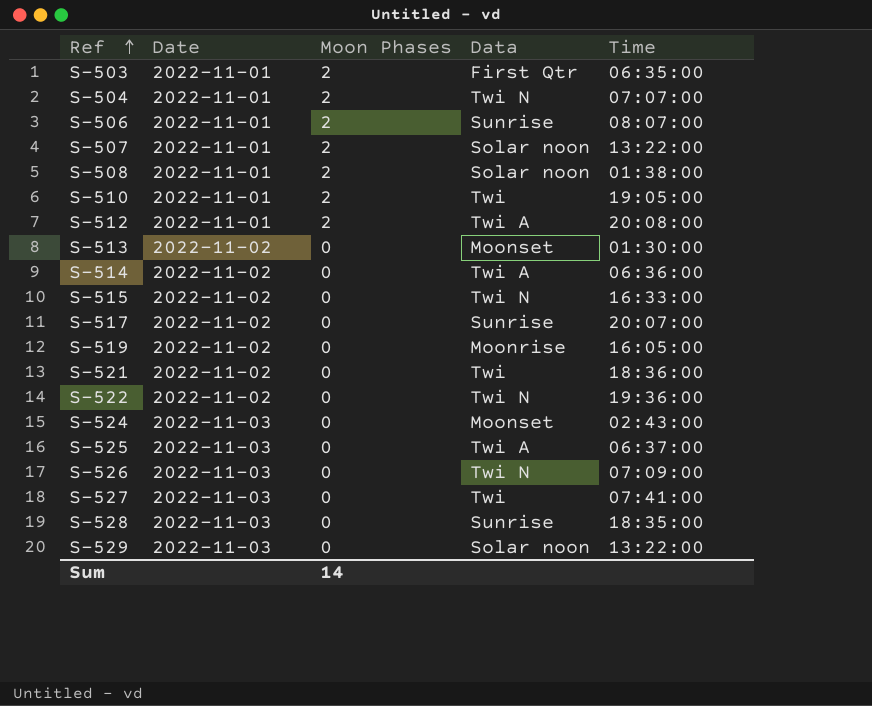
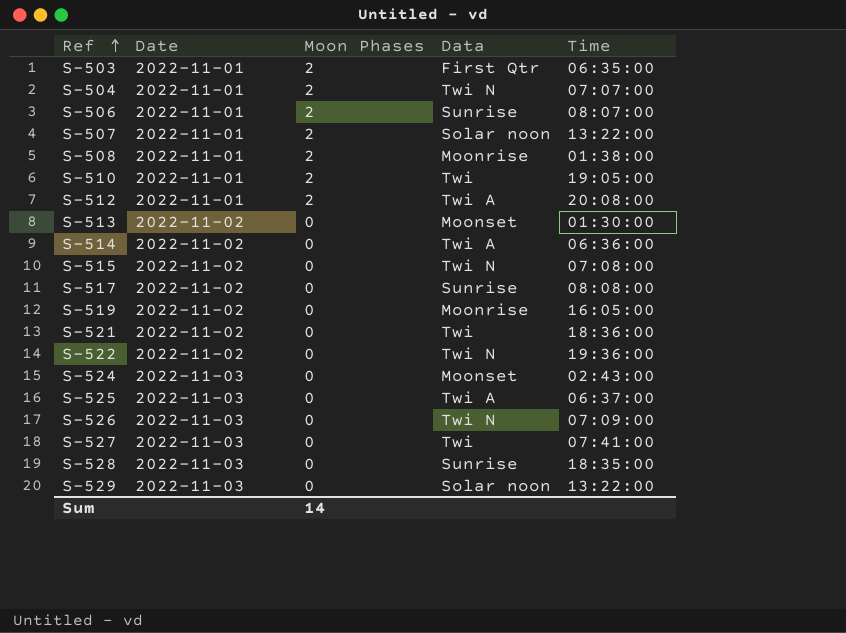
S-508 | Data: Solar noon -> Moonrise
S-515 | Time: 16:33:00 -> 07:08:00
S-517 | Time: 20:07:00 -> 08:08:00

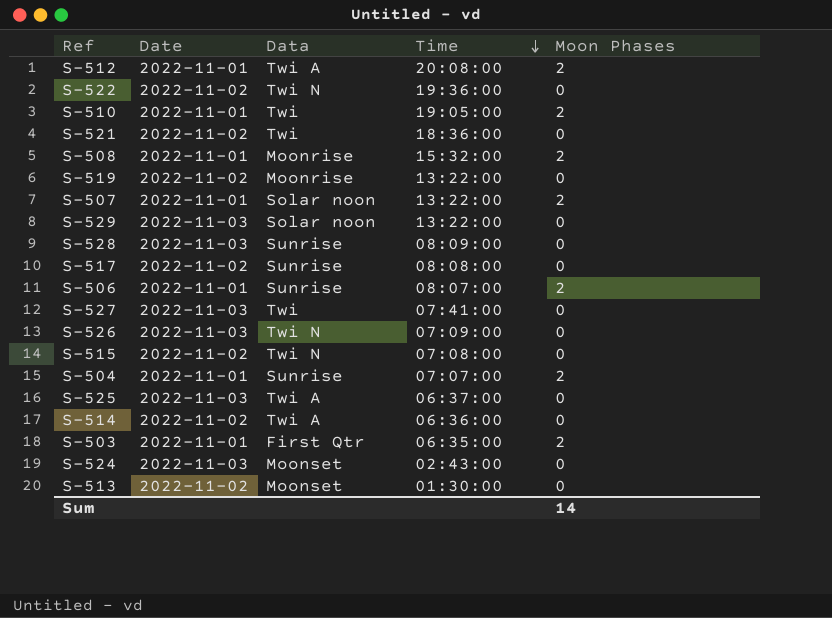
row order: Ref ascending -> Time descending
column Moon Phases | position: 3 -> 5
S-508 | Time: 01:38:00 -> 15:32:00
S-519 | Time: 16:05:00 -> 13:22:00
S-528 | Time: 18:35:00 -> 08:09:00
S-504 | Data: Twi N -> Sunrise

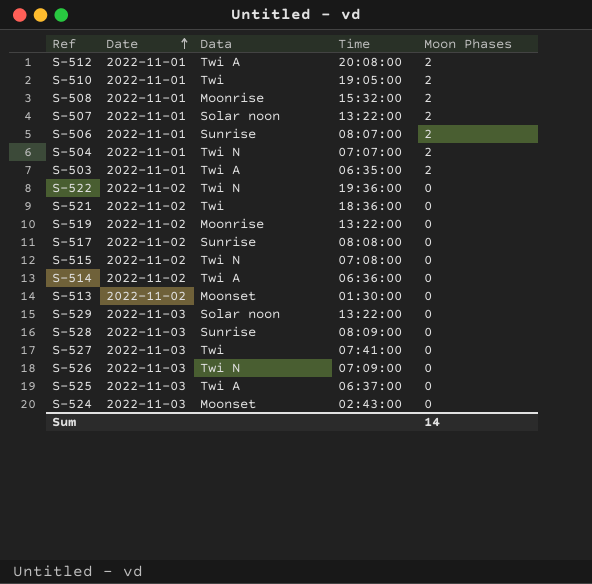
row order: Time descending -> Date ascending
S-504 | Data: Sunrise -> Twi N
S-503 | Data: First Qtr -> Twi A

